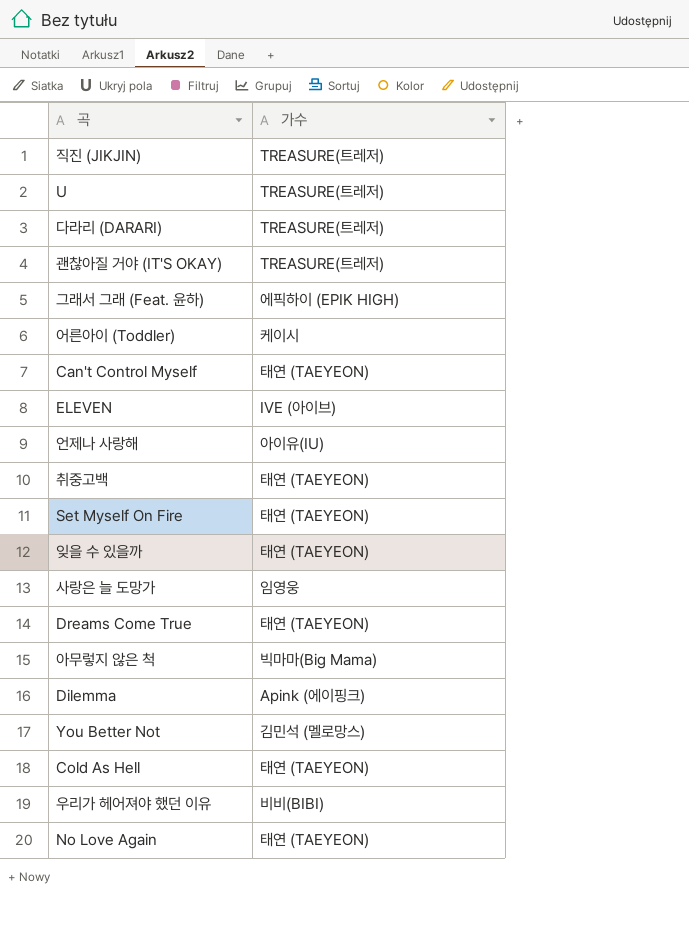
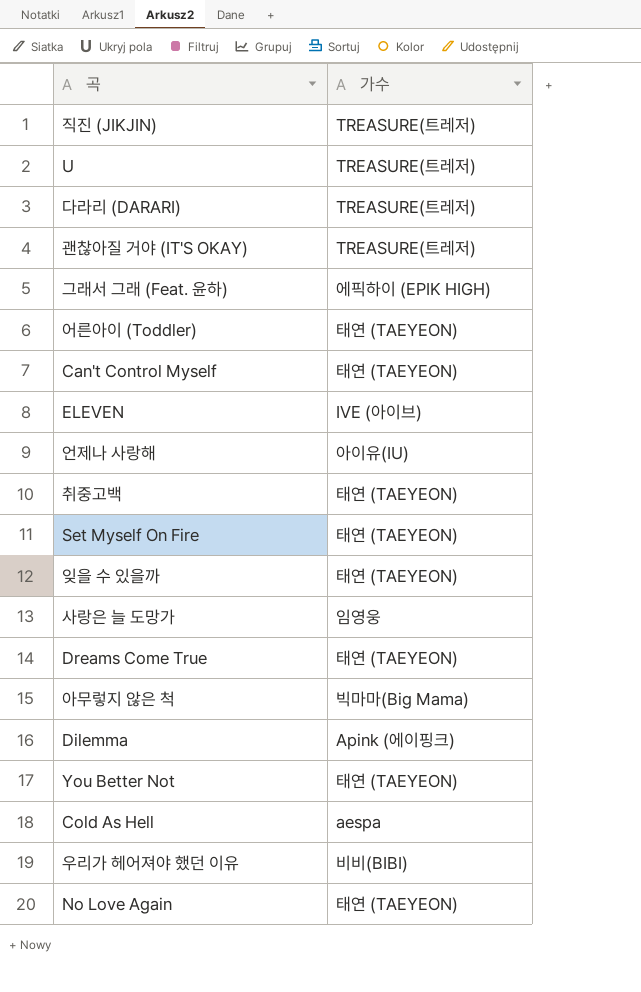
어른아이 (Toddler) | 가수: 케이시 -> 태연 (TAEYEON)
You Better Not | 가수: 김민석 (멜로망스) -> 태연 (TAEYEON)
Cold As Hell | 가수: 태연 (TAEYEON) -> aespa

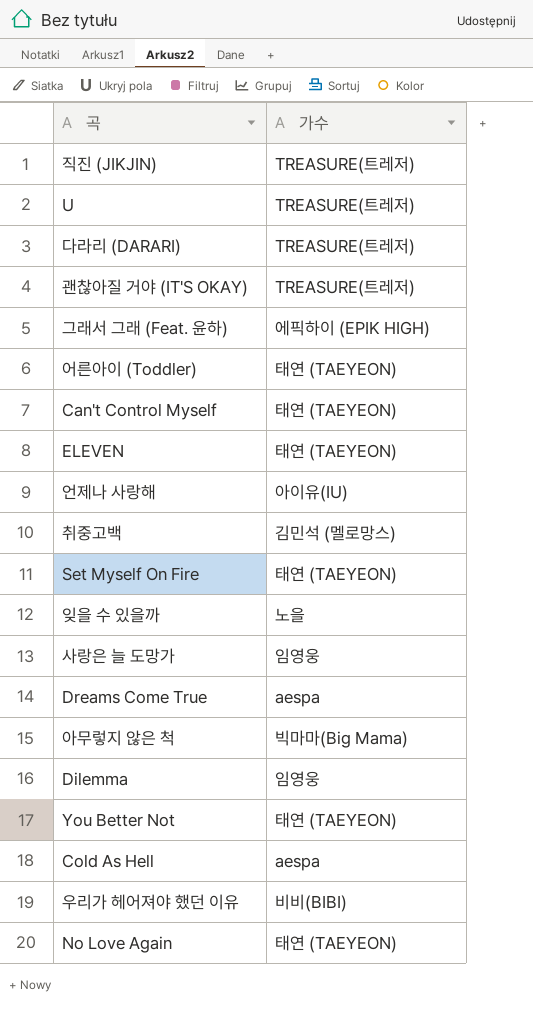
ELEVEN | 가수: IVE (아이브) -> 태연 (TAEYEON)
취중고백 | 가수: 태연 (TAEYEON) -> 김민석 (멜로망스)
잊을 수 있을까 | 가수: 태연 (TAEYEON) -> 노을
Dreams Come True | 가수: 태연 (TAEYEON) -> aespa
Dilemma | 가수: Apink (에이핑크) -> 임영웅

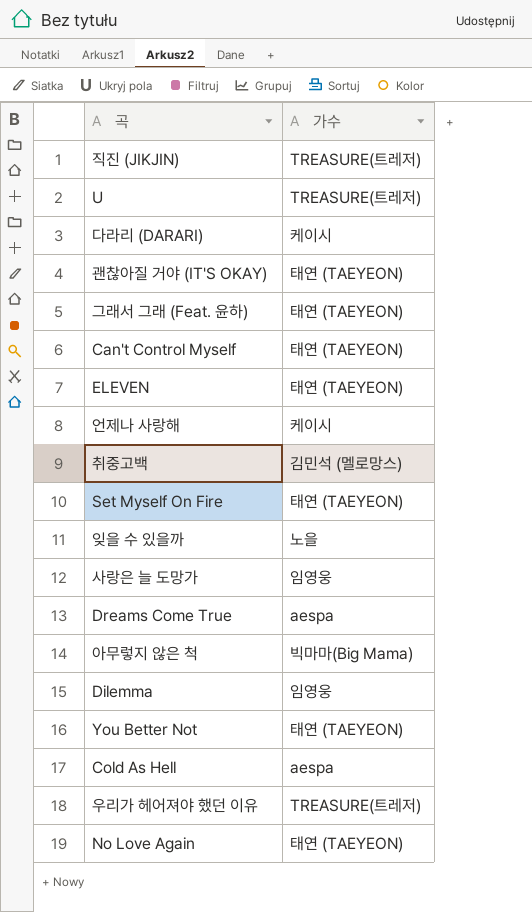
row 어른아이 (Toddler): 태연 (TAEYEON) -> none
다라리 (DARARI) | 가수: TREASURE(트레저) -> 케이시
괜찮아질 거야 (IT'S OKAY) | 가수: TREASURE(트레저) -> 태연 (TAEYEON)
그래서 그래 (Feat. 윤하) | 가수: 에픽하이 (EPIK HIGH) -> 태연 (TAEYEON)
언제나 사랑해 | 가수: 아이유(IU) -> 케이시
우리가 헤어져야 했던 이유 | 가수: 비비(BIBI) -> TREASURE(트레저)

